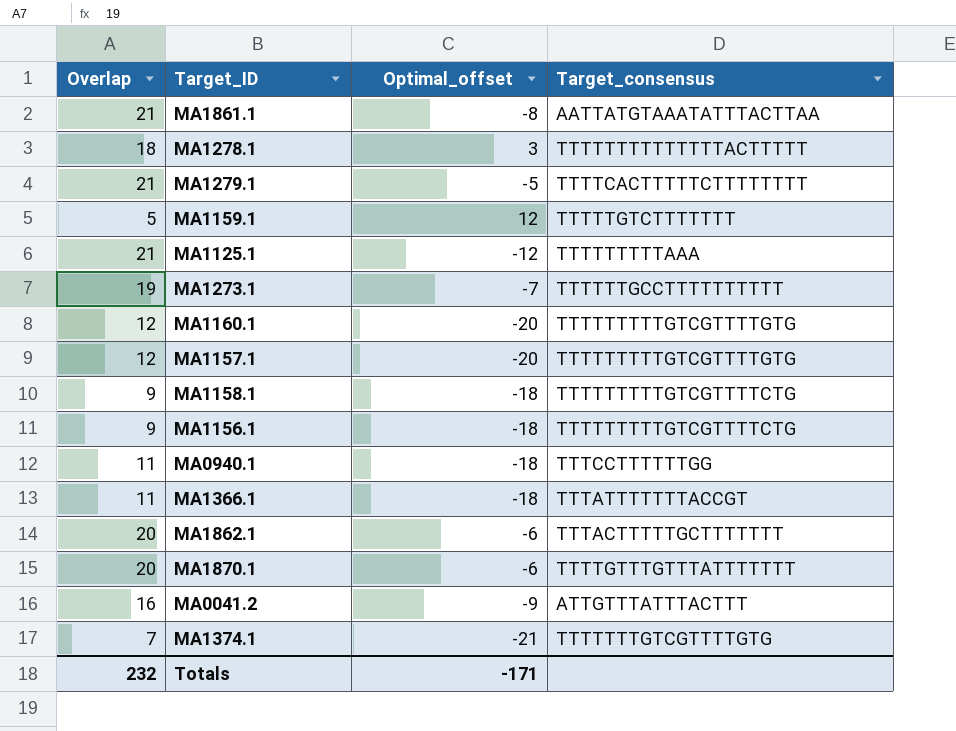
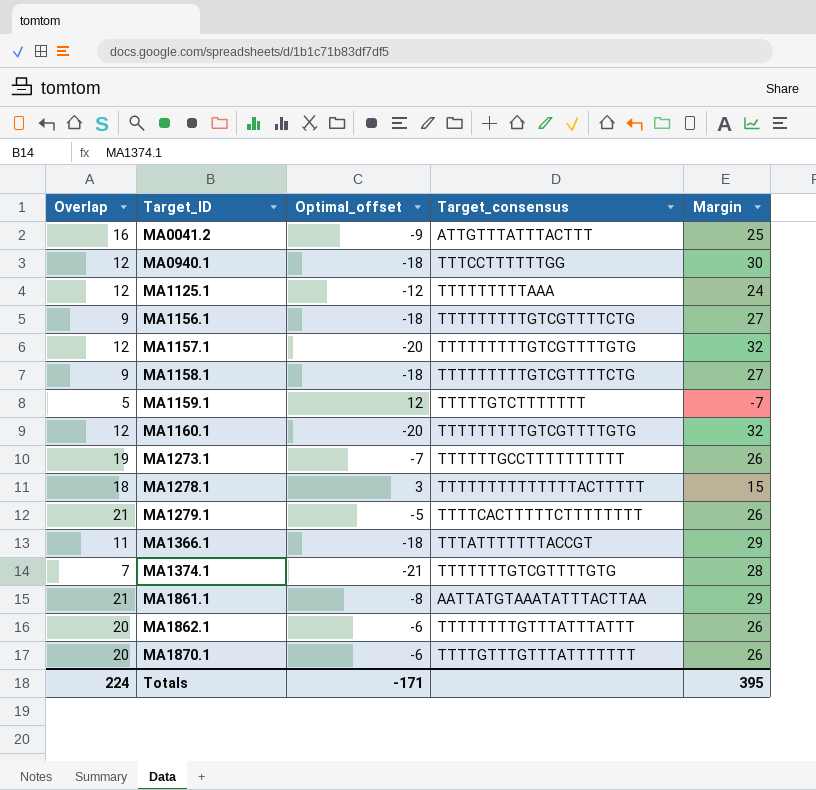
row order: none -> Target_ID ascending
column Margin | formula: none -> [Overlap] - [Optimal_offset]
MA0940.1 | Overlap: 11 -> 12
MA1125.1 | Overlap: 21 -> 12
MA1862.1 | Target_consensus: TTTACTTTTTGCTTTTTTT -> TTTTTTTTGTTTATTTATTT
Totals | Overlap: 232 -> 224

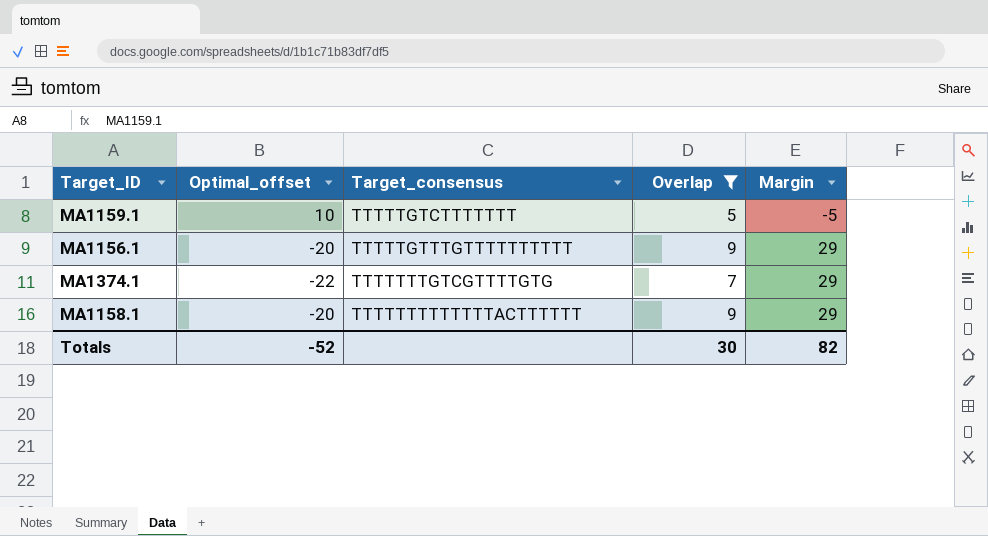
filter: none -> Overlap <= 9
row order: Target_ID ascending -> Target_consensus ascending
column Overlap | position: 1 -> 4
MA1159.1 | Optimal_offset: 12 -> 10
MA1159.1 | Margin: -7 -> -5
MA1156.1 | Optimal_offset: -18 -> -20
MA1156.1 | Target_consensus: TTTTTTTTTGTCGTTTTCTG -> TTTTTGTTTGTTTTTTTTTT
MA1156.1 | Margin: 27 -> 29
MA1374.1 | Optimal_offset: -21 -> -22
MA1374.1 | Margin: 28 -> 29
MA1158.1 | Optimal_offset: -18 -> -20
MA1158.1 | Target_consensus: TTTTTTTTTGTCGTTTTCTG -> TTTTTTTTTTTTTACTTTTTT
MA1158.1 | Margin: 27 -> 29
Totals | Optimal_offset: -171 -> -52
Totals | Overlap: 224 -> 30
Totals | Margin: 395 -> 82

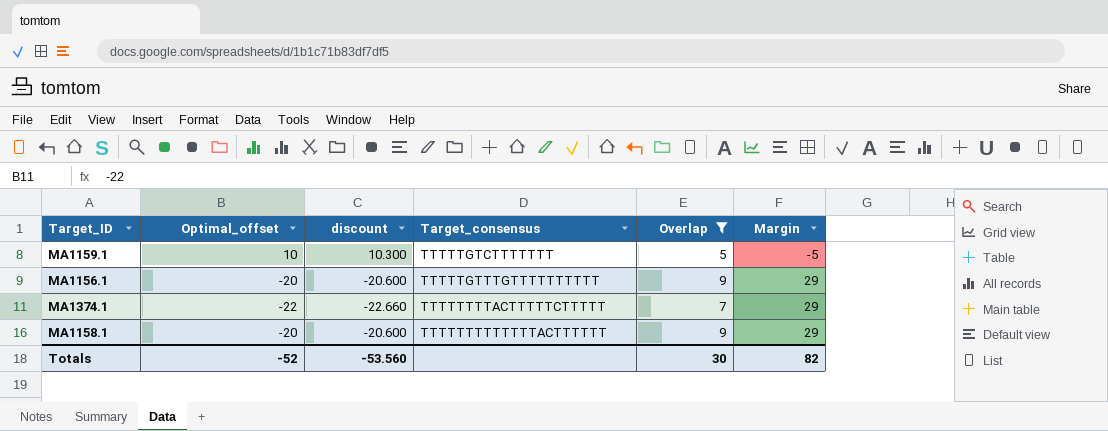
column discount | formula: none -> [Optimal_offset] * 1.03
MA1374.1 | Target_consensus: TTTTTTTGTCGTTTTGTG -> TTTTTTTTACTTTTTCTTTTT

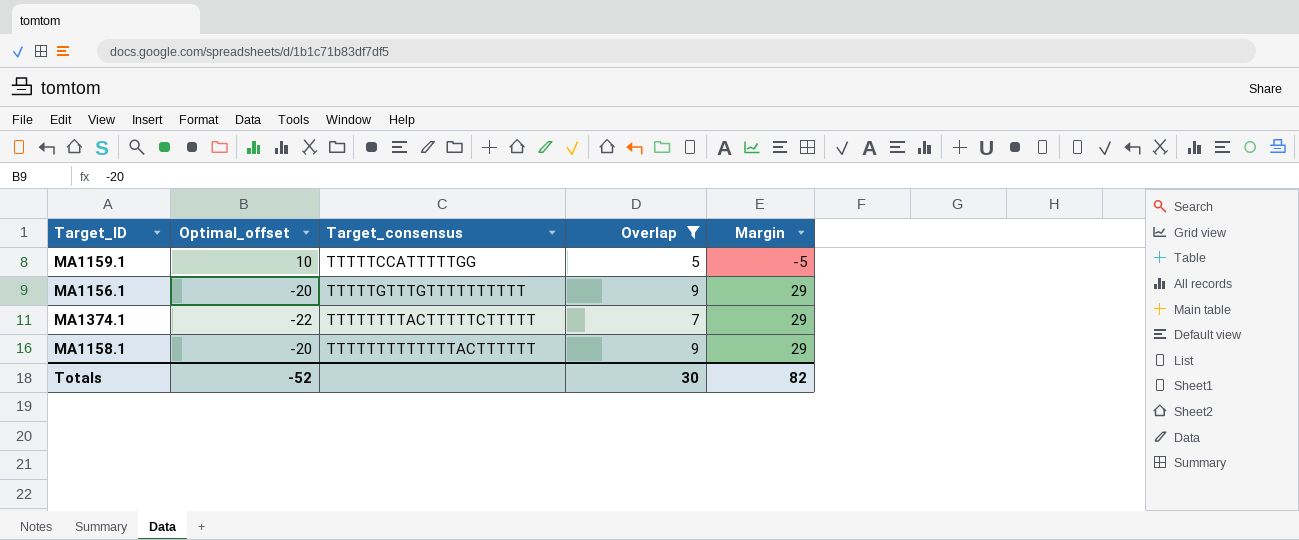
column discount | formula: [Optimal_offset] * 1.03 -> none
MA1159.1 | Target_consensus: TTTTTGTCTTTTTTT -> TTTTTCCATTTTTGG

